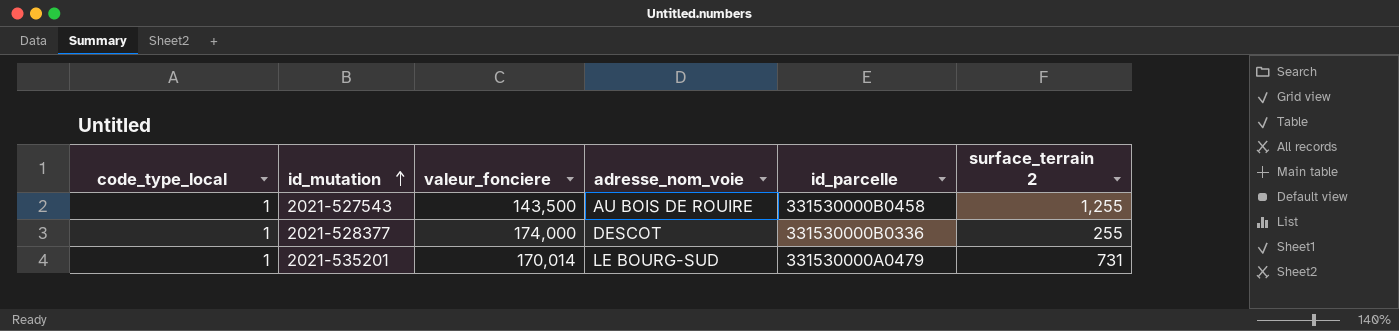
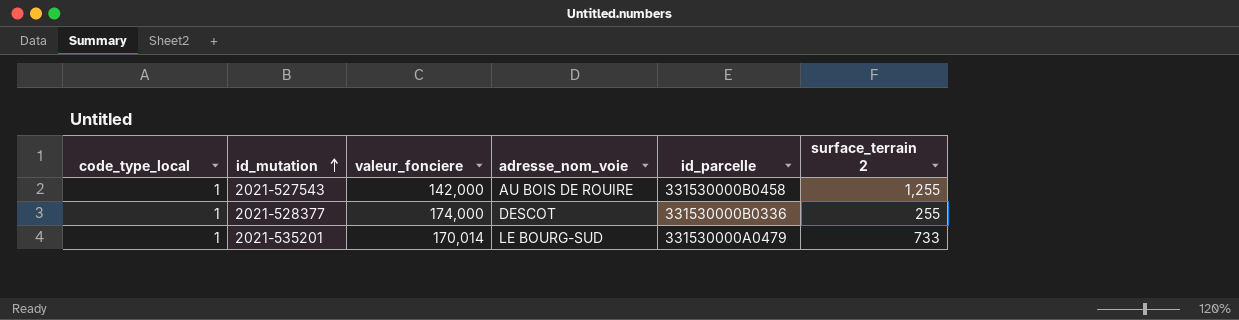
2021-527543 | valeur_fonciere: 143,500 -> 142,000
2021-535201 | surface_terrain 2: 731 -> 733

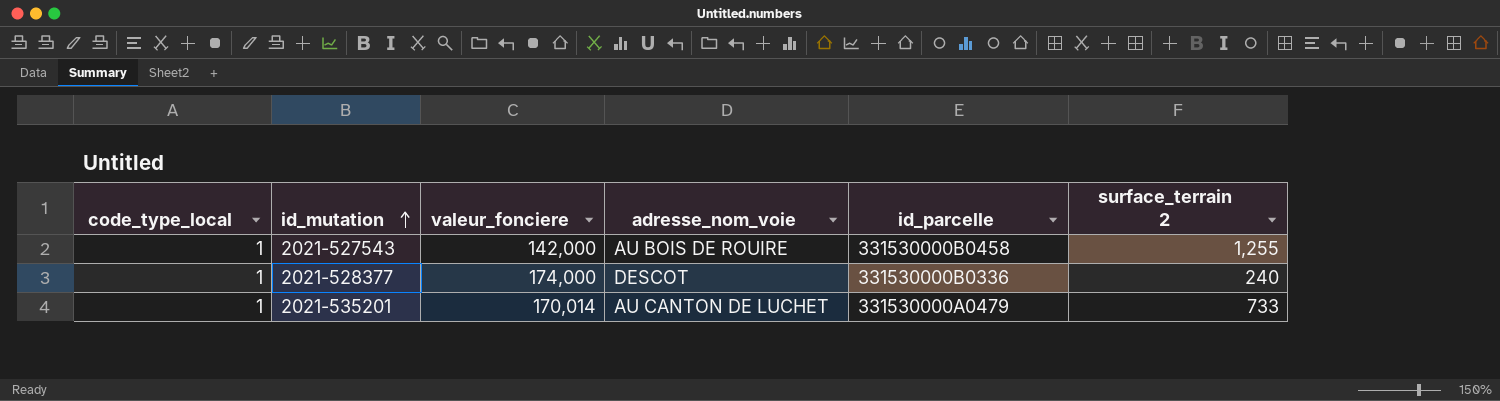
2021-528377 | surface_terrain 2: 255 -> 240
2021-535201 | adresse_nom_voie: LE BOURG-SUD -> AU CANTON DE LUCHET

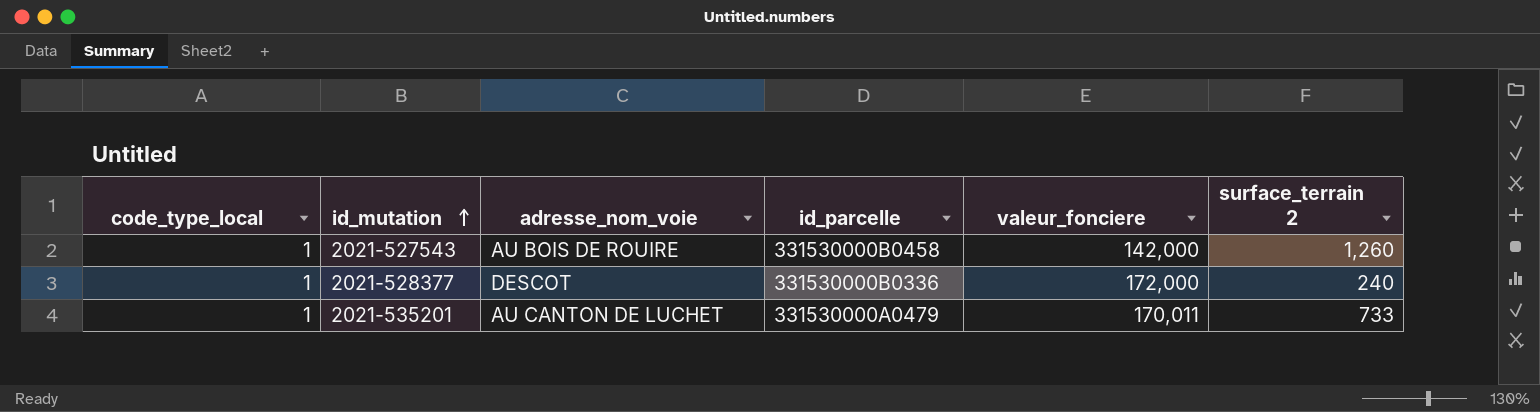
column valeur_fonciere | position: 3 -> 5
2021-527543 | surface_terrain 2: 1,255 -> 1,260
2021-528377 | valeur_fonciere: 174,000 -> 172,000
2021-535201 | valeur_fonciere: 170,014 -> 170,011

